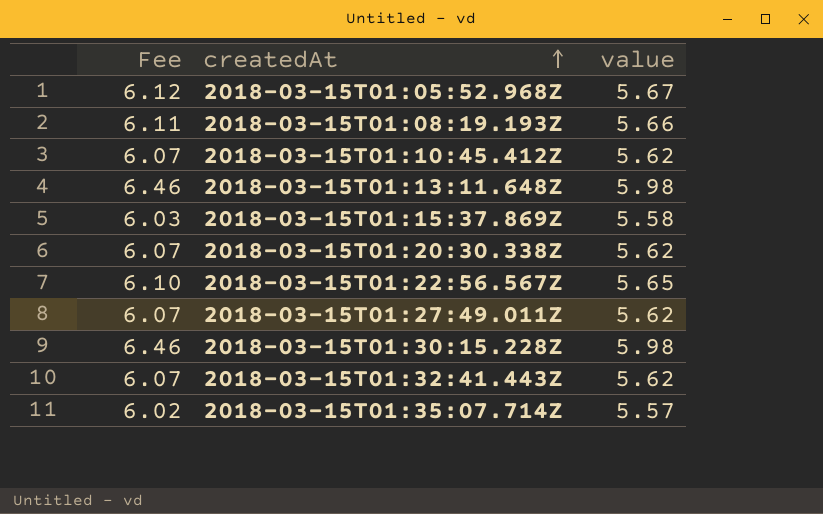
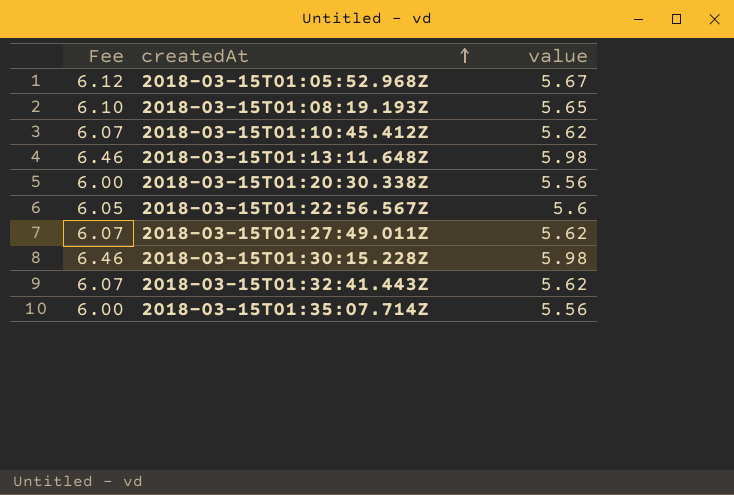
row 2018-03-15T01:15:37.869Z: 6.03 | 5.58 -> none
2018-03-15T01:08:19.193Z | Fee: 6.11 -> 6.10
2018-03-15T01:08:19.193Z | value: 5.66 -> 5.65
2018-03-15T01:20:30.338Z | Fee: 6.07 -> 6.00
2018-03-15T01:20:30.338Z | value: 5.62 -> 5.56
2018-03-15T01:22:56.567Z | Fee: 6.10 -> 6.05
2018-03-15T01:22:56.567Z | value: 5.65 -> 5.6
2018-03-15T01:35:07.714Z | Fee: 6.02 -> 6.00
2018-03-15T01:35:07.714Z | value: 5.57 -> 5.56

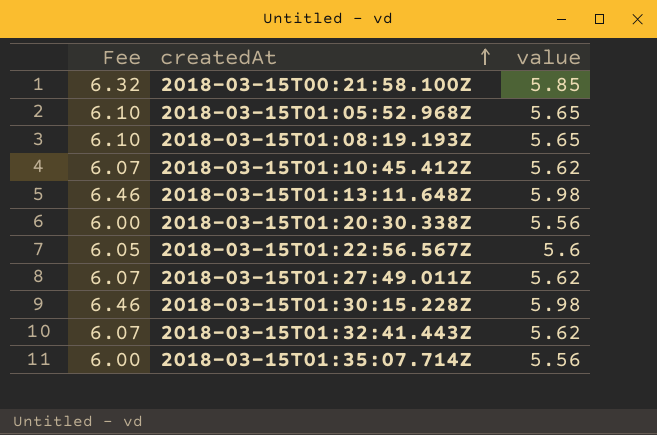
row 2018-03-15T00:21:58.100Z: none -> 6.32 | 5.85
2018-03-15T01:05:52.968Z | Fee: 6.12 -> 6.10
2018-03-15T01:05:52.968Z | value: 5.67 -> 5.65

